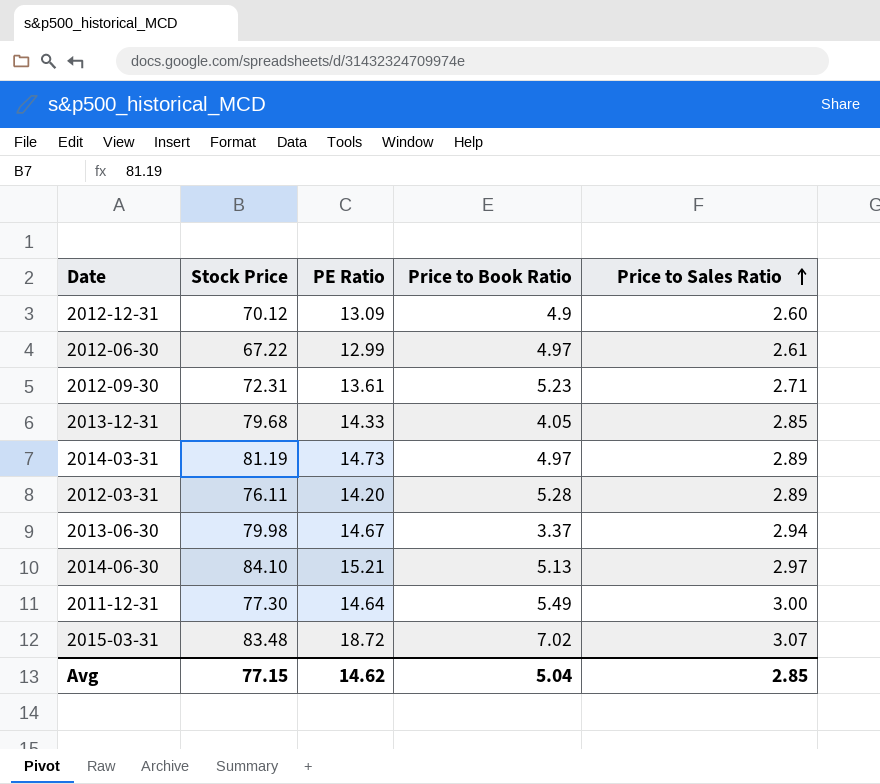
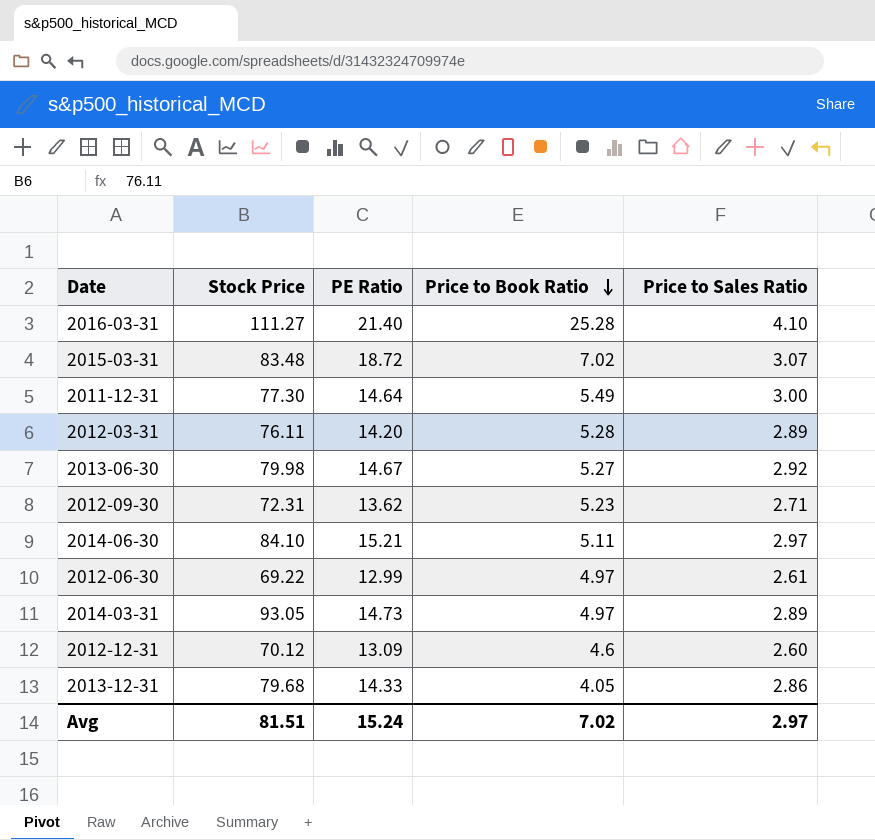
row order: Price to Sales Ratio ascending -> Price to Book Ratio descending
row 2016-03-31: none -> 111.27 | 21.40 | 25.28 | 4.10
2013-06-30 | Price to Book Ratio: 3.37 -> 5.27
2013-06-30 | Price to Sales Ratio: 2.94 -> 2.92
2012-09-30 | PE Ratio: 13.61 -> 13.62
2014-06-30 | Price to Book Ratio: 5.13 -> 5.11
2012-06-30 | Stock Price: 67.22 -> 69.22
2014-03-31 | Stock Price: 81.19 -> 93.05
2012-12-31 | Price to Book Ratio: 4.9 -> 4.6
2013-12-31 | Price to Sales Ratio: 2.85 -> 2.86
Avg | Stock Price: 77.15 -> 81.51
Avg | PE Ratio: 14.62 -> 15.24
Avg | Price to Book Ratio: 5.04 -> 7.02
Avg | Price to Sales Ratio: 2.85 -> 2.97

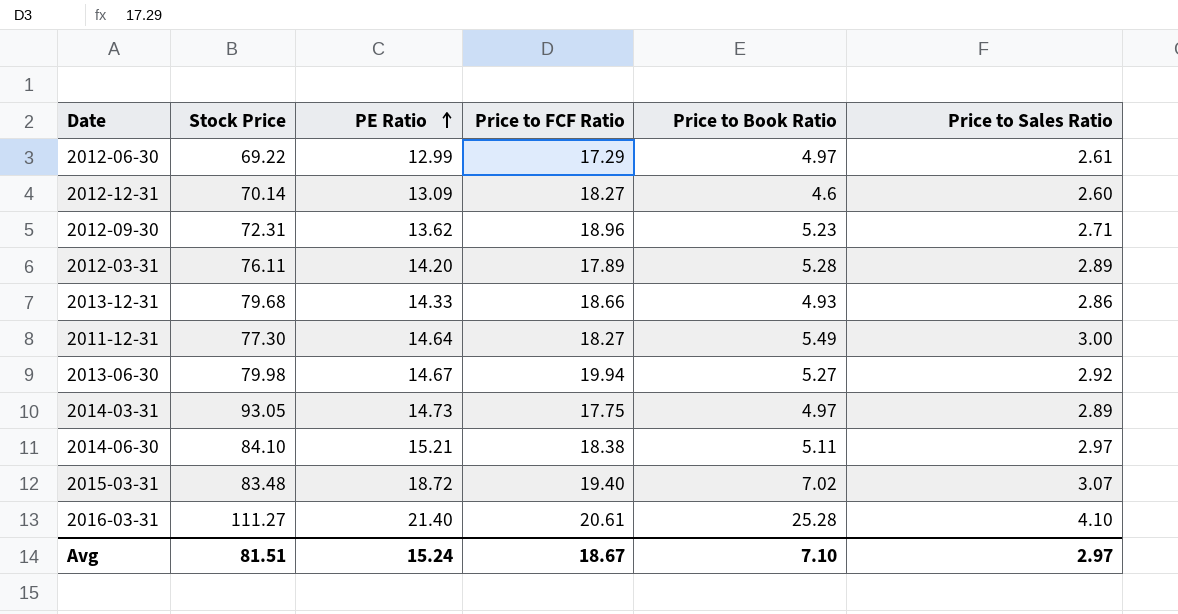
row order: Price to Book Ratio descending -> PE Ratio ascending
column Price to FCF Ratio | position: none -> 4
2012-12-31 | Stock Price: 70.12 -> 70.14
2013-12-31 | Price to Book Ratio: 4.05 -> 4.93
Avg | Price to Book Ratio: 7.02 -> 7.10

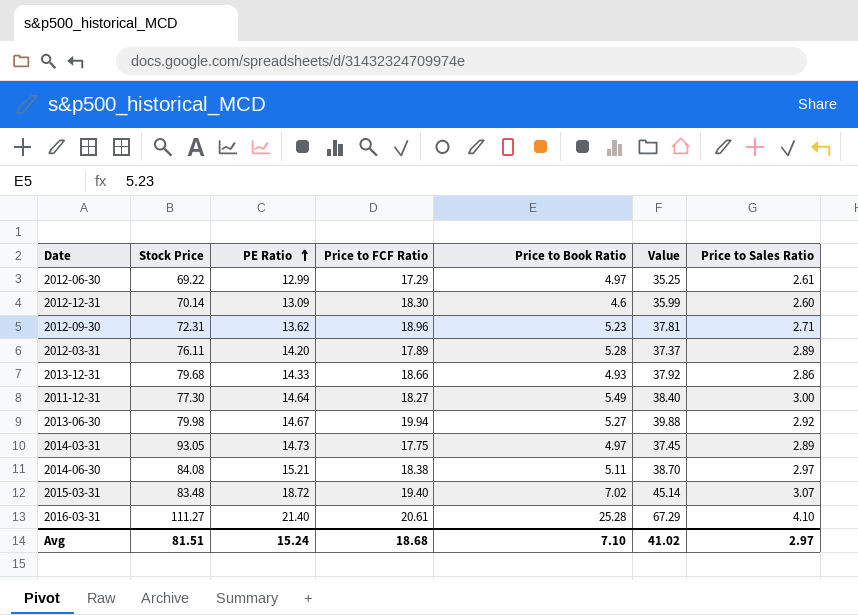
column Value | formula: none -> [PE Ratio] + [Price to FCF Ratio] + [Price to Book Ratio]
2012-12-31 | Price to FCF Ratio: 18.27 -> 18.30
2014-06-30 | Stock Price: 84.10 -> 84.08
Avg | Price to FCF Ratio: 18.67 -> 18.68

